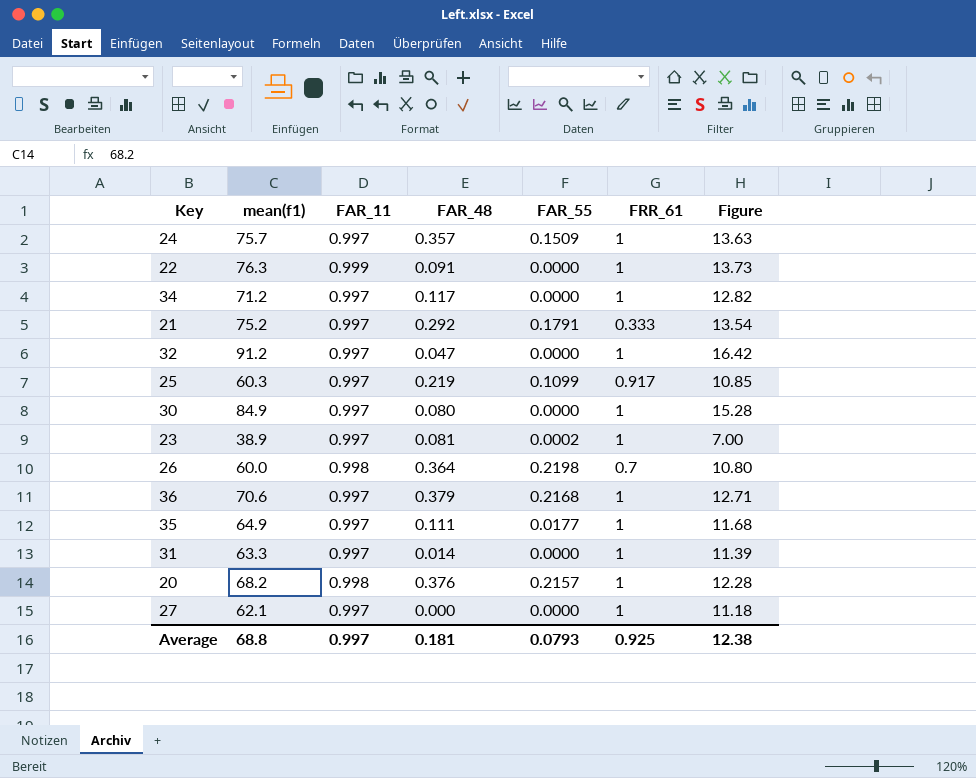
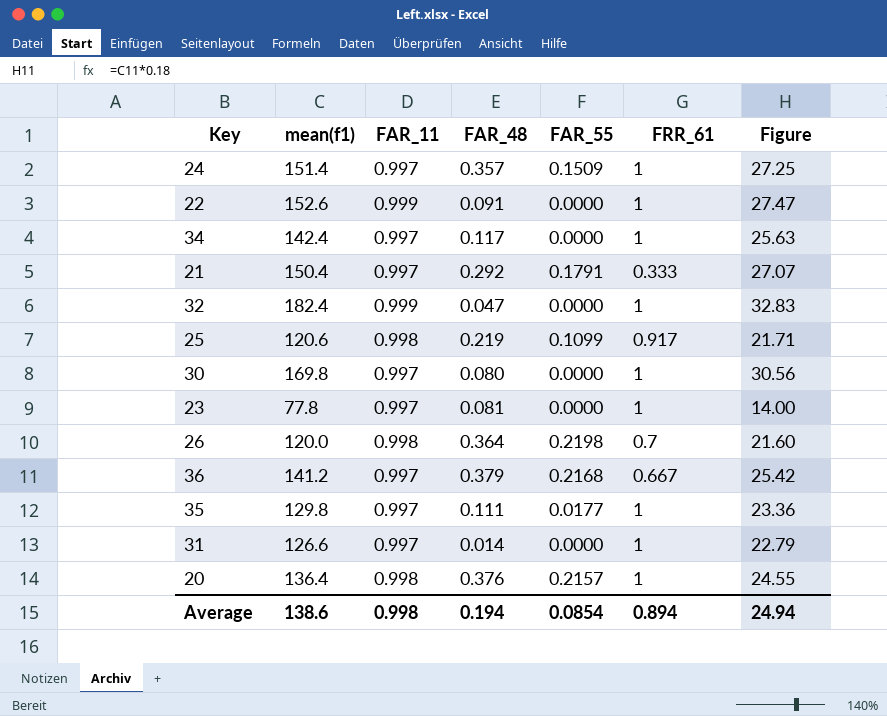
row 27: 62.1 | 0.997 | 0.000 | 0.0000 | 1 | 11.18 -> none
24 | mean(f1): 75.7 -> 151.4
24 | Figure: 13.63 -> 27.25
22 | mean(f1): 76.3 -> 152.6
22 | Figure: 13.73 -> 27.47
34 | mean(f1): 71.2 -> 142.4
34 | Figure: 12.82 -> 25.63
21 | mean(f1): 75.2 -> 150.4
21 | Figure: 13.54 -> 27.07
32 | mean(f1): 91.2 -> 182.4
32 | FAR_11: 0.997 -> 0.999
32 | Figure: 16.42 -> 32.83
25 | mean(f1): 60.3 -> 120.6
25 | FAR_11: 0.997 -> 0.998
25 | Figure: 10.85 -> 21.71
30 | mean(f1): 84.9 -> 169.8
30 | Figure: 15.28 -> 30.56
23 | mean(f1): 38.9 -> 77.8
23 | FAR_55: 0.0002 -> 0.0000
23 | Figure: 7.00 -> 14.00
26 | mean(f1): 60.0 -> 120.0
26 | Figure: 10.80 -> 21.60
36 | mean(f1): 70.6 -> 141.2
36 | FRR_61: 1 -> 0.667
36 | Figure: 12.71 -> 25.42
35 | mean(f1): 64.9 -> 129.8
35 | Figure: 11.68 -> 23.36
31 | mean(f1): 63.3 -> 126.6
31 | Figure: 11.39 -> 22.79
20 | mean(f1): 68.2 -> 136.4
20 | Figure: 12.28 -> 24.55
Average | mean(f1): 68.8 -> 138.6
Average | FAR_11: 0.997 -> 0.998
Average | FAR_48: 0.181 -> 0.194
Average | FAR_55: 0.0793 -> 0.0854
Average | FRR_61: 0.925 -> 0.894
Average | Figure: 12.38 -> 24.94

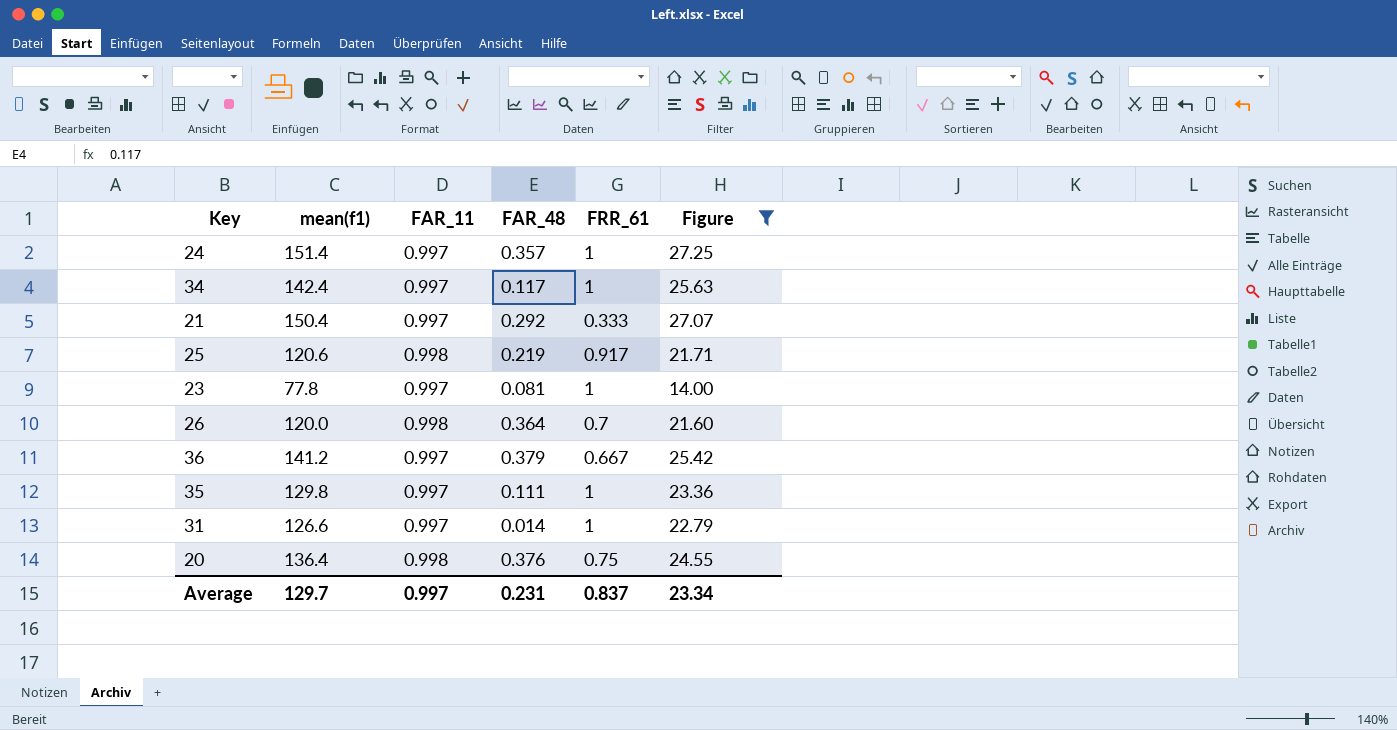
filter: none -> Figure <= 27.25
column FAR_55 | position: 5 -> none
20 | FRR_61: 1 -> 0.75
Average | mean(f1): 138.6 -> 129.7
Average | FAR_11: 0.998 -> 0.997
Average | FAR_48: 0.194 -> 0.231
Average | FRR_61: 0.894 -> 0.837
Average | Figure: 24.94 -> 23.34

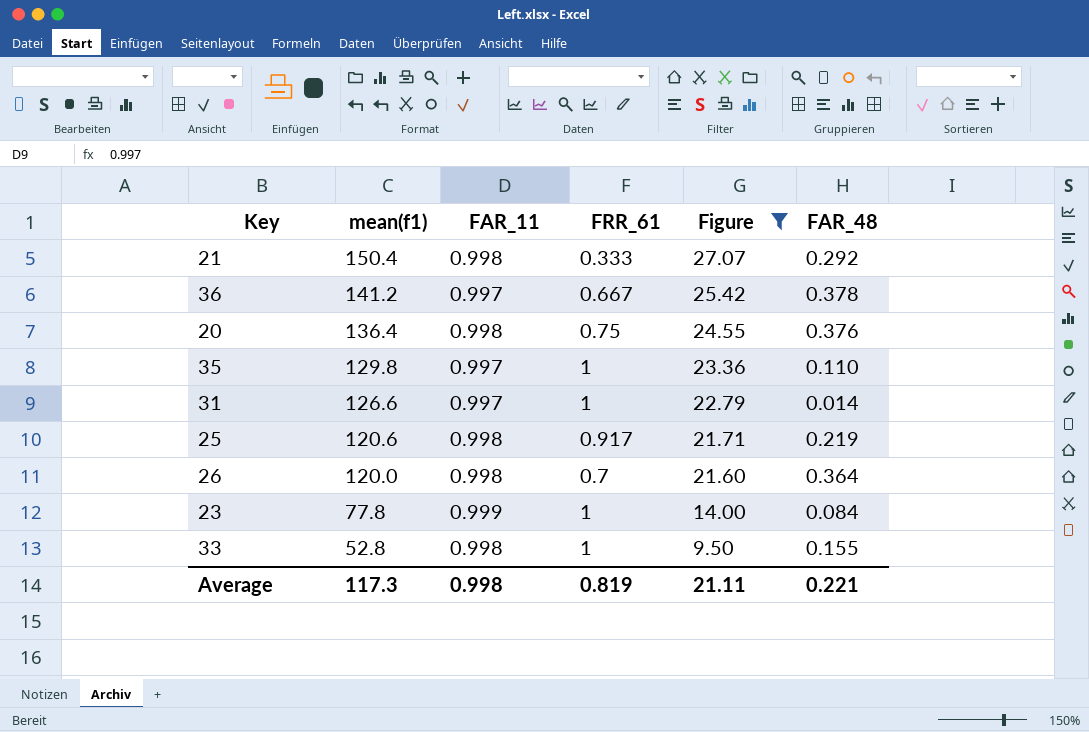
row order: none -> mean(f1) descending
column FAR_48 | position: 4 -> 6
row 24: 151.4 | 0.997 | 0.357 | 1 | 27.25 -> none
row 34: 142.4 | 0.997 | 0.117 | 1 | 25.63 -> none
21 | FAR_11: 0.997 -> 0.998
36 | FAR_48: 0.379 -> 0.378
35 | FAR_48: 0.111 -> 0.110
23 | FAR_11: 0.997 -> 0.999
23 | FAR_48: 0.081 -> 0.084
row 33: none -> 52.8 | 0.998 | 1 | 9.50 | 0.155
Average | mean(f1): 129.7 -> 117.3
Average | FAR_11: 0.997 -> 0.998
Average | FRR_61: 0.837 -> 0.819
Average | Figure: 23.34 -> 21.11
Average | FAR_48: 0.231 -> 0.221

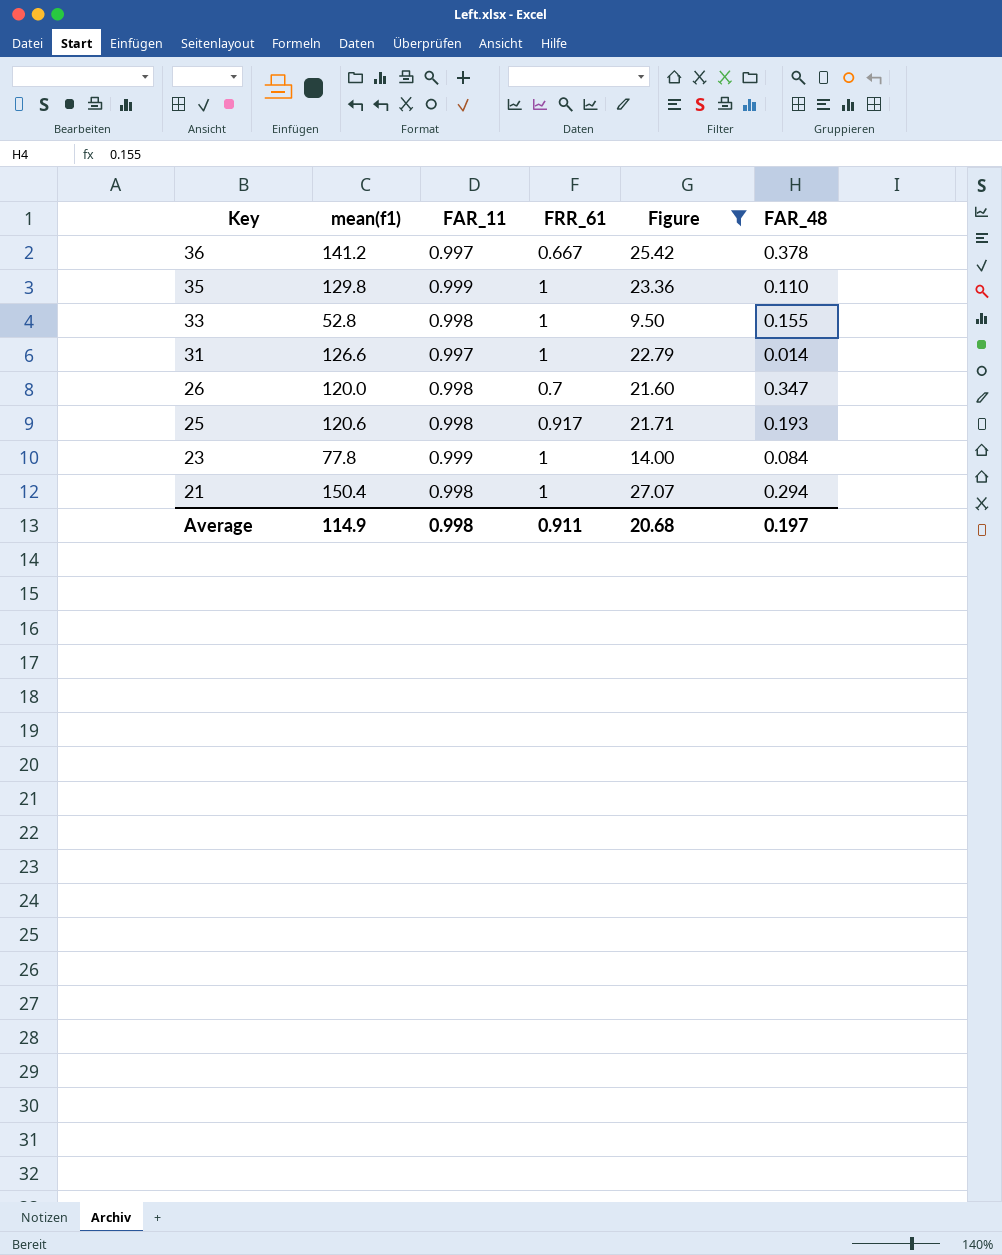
row order: mean(f1) descending -> Key descending
row 20: 136.4 | 0.998 | 0.75 | 24.55 | 0.376 -> none
35 | FAR_11: 0.997 -> 0.999
26 | FAR_48: 0.364 -> 0.347
25 | FAR_48: 0.219 -> 0.193
21 | FRR_61: 0.333 -> 1
21 | FAR_48: 0.292 -> 0.294
Average | mean(f1): 117.3 -> 114.9
Average | FRR_61: 0.819 -> 0.911
Average | Figure: 21.11 -> 20.68
Average | FAR_48: 0.221 -> 0.197

